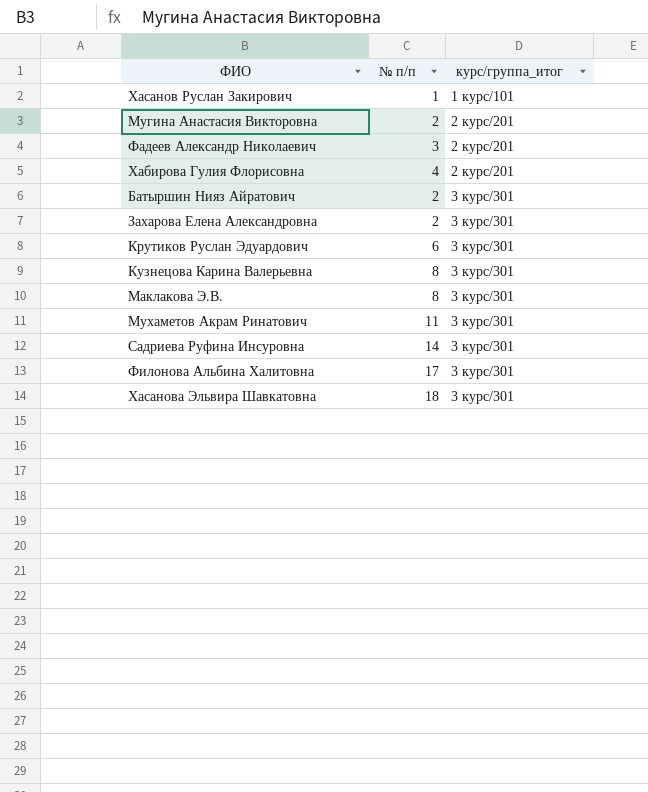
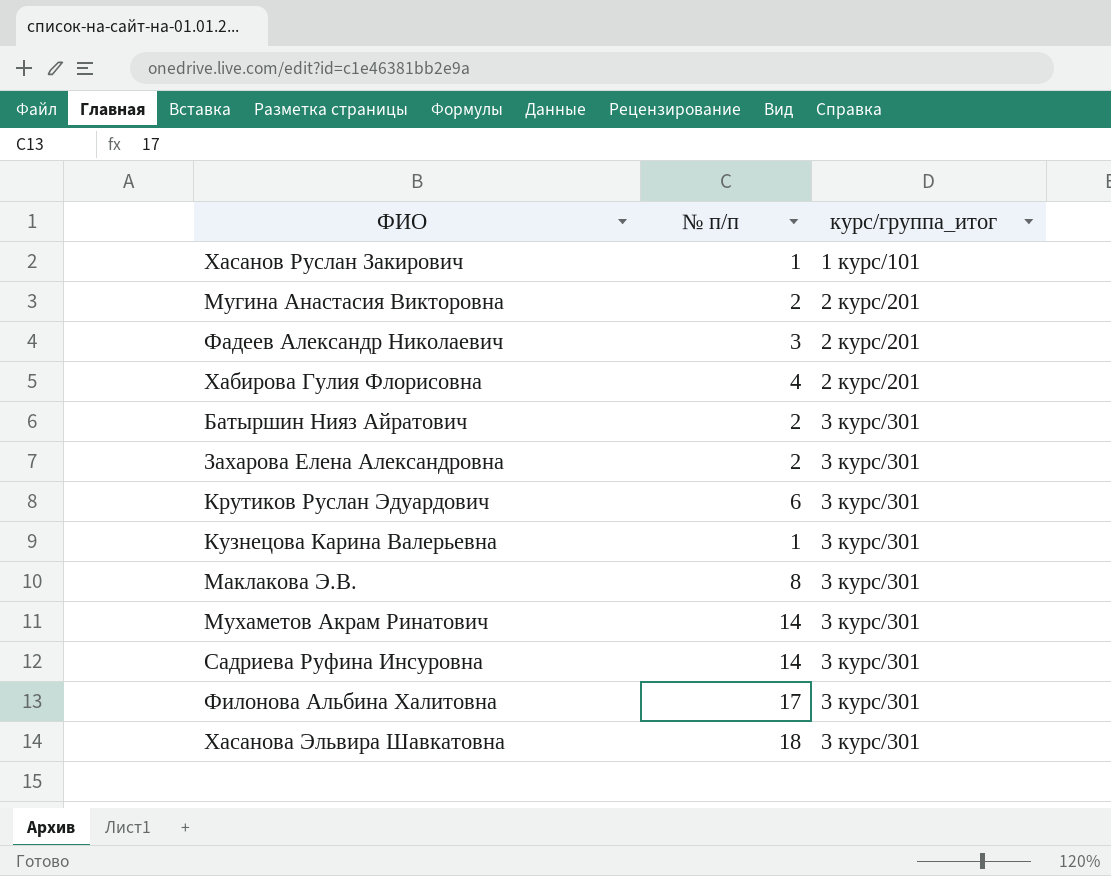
Кузнецова Карина Валерьевна | № п/п: 8 -> 1
Мухаметов Акрам Ринатович | № п/п: 11 -> 14

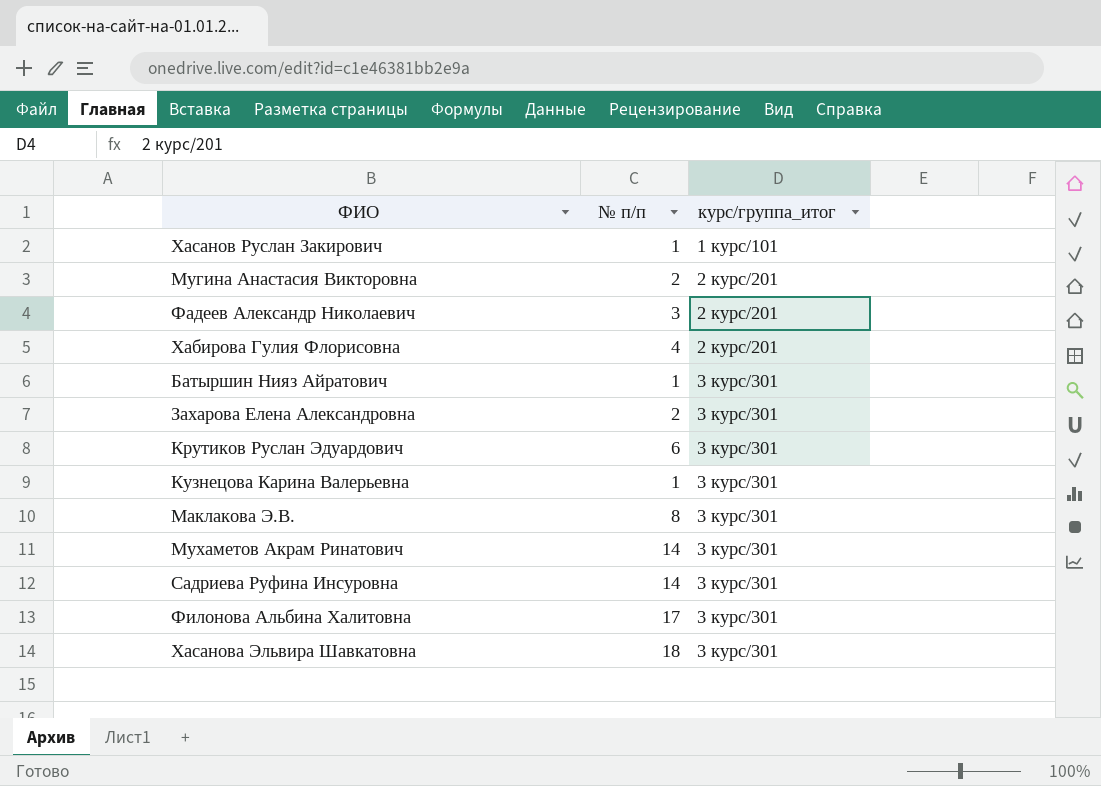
Батыршин Нияз Айратович | № п/п: 2 -> 1

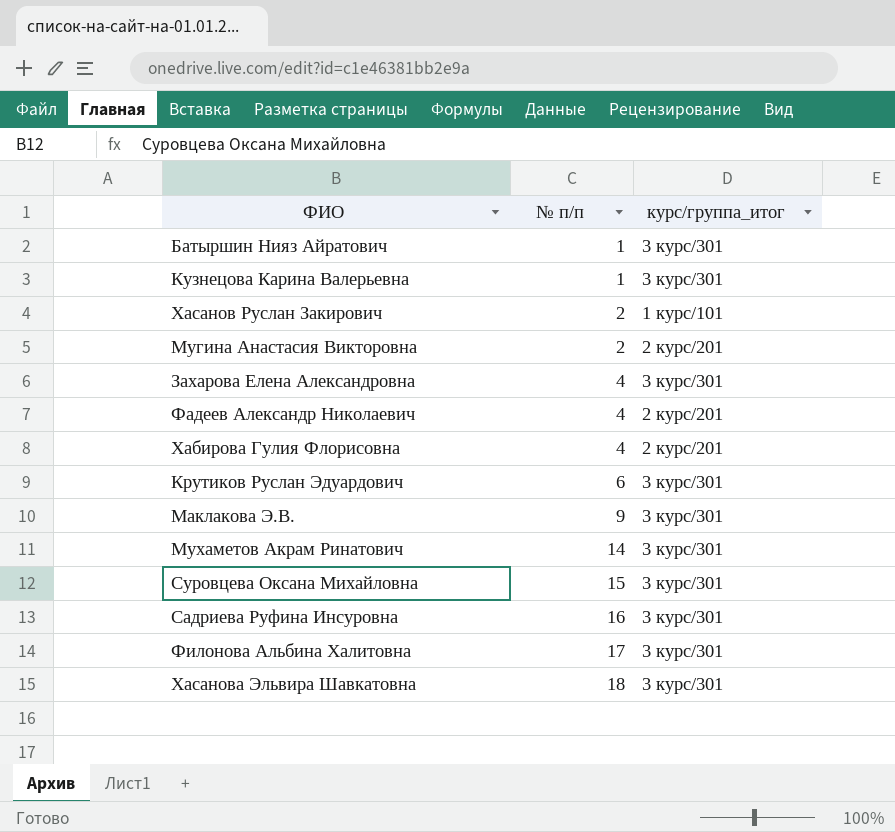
row order: курс/группа_итог ascending -> № п/п ascending
Хасанов Руслан Закирович | № п/п: 1 -> 2
Захарова Елена Александровна | № п/п: 2 -> 4
Фадеев Александр Николаевич | № п/п: 3 -> 4
Маклакова Э.В. | № п/п: 8 -> 9
row Суровцева Оксана Михайловна: none -> 15 | 3 курс/301
Садриева Руфина Инсуровна | № п/п: 14 -> 16

